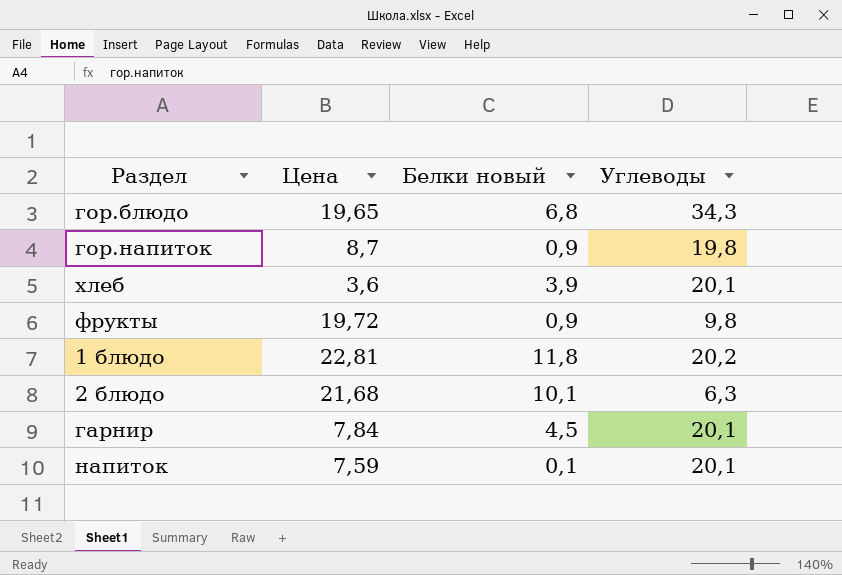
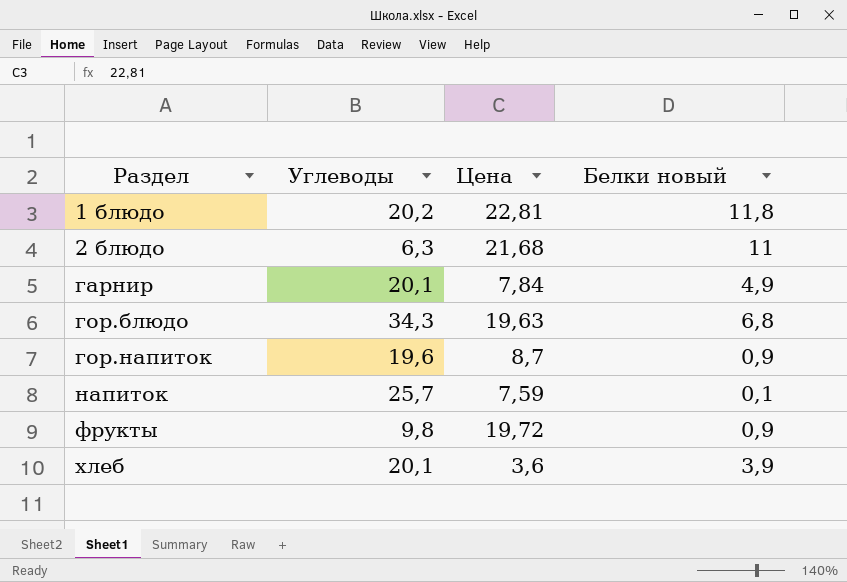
row order: none -> Раздел ascending
column Углеводы | position: 4 -> 2
2 блюдо | Белки новый: 10,1 -> 11
гарнир | Белки новый: 4,5 -> 4,9
гор.блюдо | Цена: 19,65 -> 19,63
гор.напиток | Углеводы: 19,8 -> 19,6
напиток | Углеводы: 20,1 -> 25,7

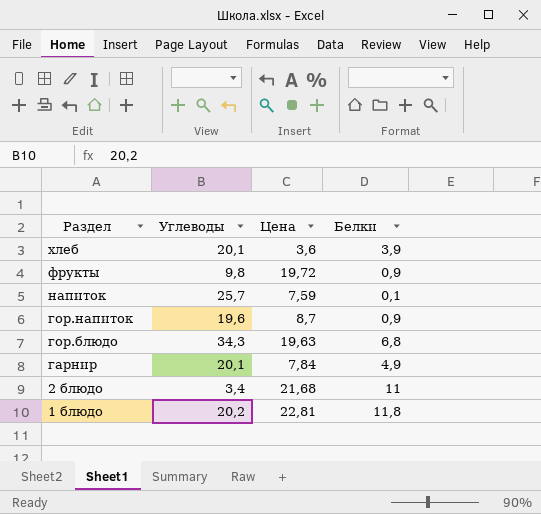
row order: Раздел ascending -> Раздел descending
column name: Белки новый -> Белки
2 блюдо | Углеводы: 6,3 -> 3,4

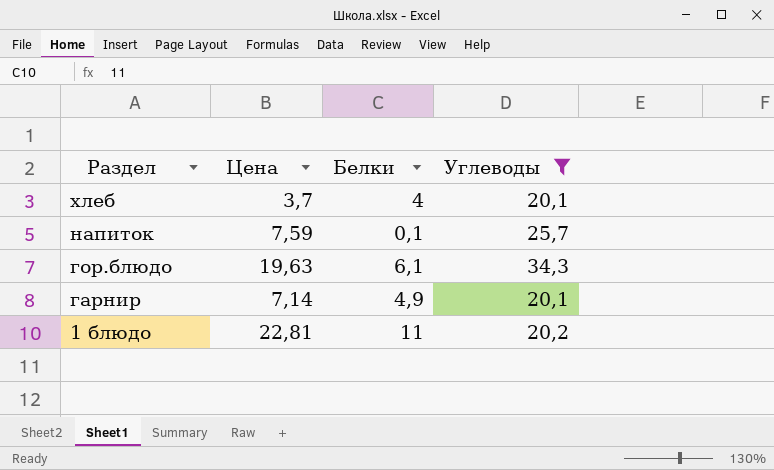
filter: none -> Углеводы >= 20,1
column Углеводы | position: 2 -> 4
хлеб | Цена: 3,6 -> 3,7
хлеб | Белки: 3,9 -> 4
гор.блюдо | Белки: 6,8 -> 6,1
гарнир | Цена: 7,84 -> 7,14
1 блюдо | Белки: 11,8 -> 11

